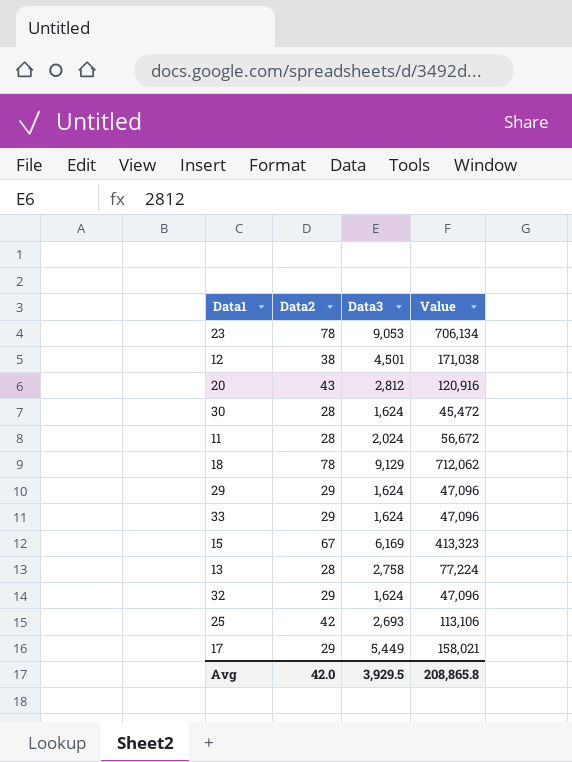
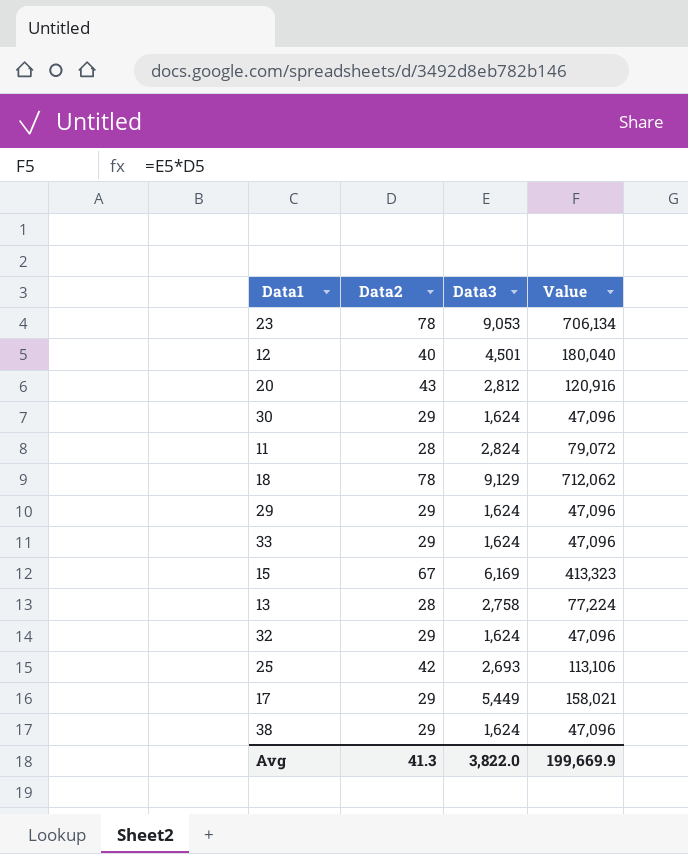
12 | Data2: 38 -> 40
12 | Value: 171,038 -> 180,040
30 | Data2: 28 -> 29
30 | Value: 45,472 -> 47,096
11 | Data3: 2,024 -> 2,824
11 | Value: 56,672 -> 79,072
row 38: none -> 29 | 1,624 | 47,096
Avg | Data2: 42.0 -> 41.3
Avg | Data3: 3,929.5 -> 3,822.0
Avg | Value: 208,865.8 -> 199,669.9

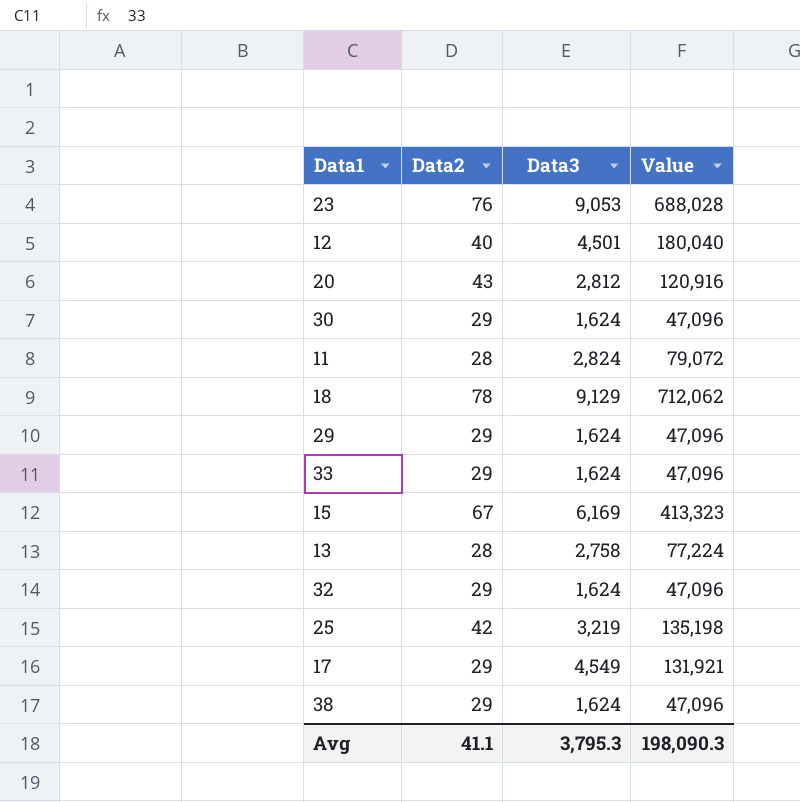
23 | Data2: 78 -> 76
23 | Value: 706,134 -> 688,028
25 | Data3: 2,693 -> 3,219
25 | Value: 113,106 -> 135,198
17 | Data3: 5,449 -> 4,549
17 | Value: 158,021 -> 131,921
Avg | Data2: 41.3 -> 41.1
Avg | Data3: 3,822.0 -> 3,795.3
Avg | Value: 199,669.9 -> 198,090.3

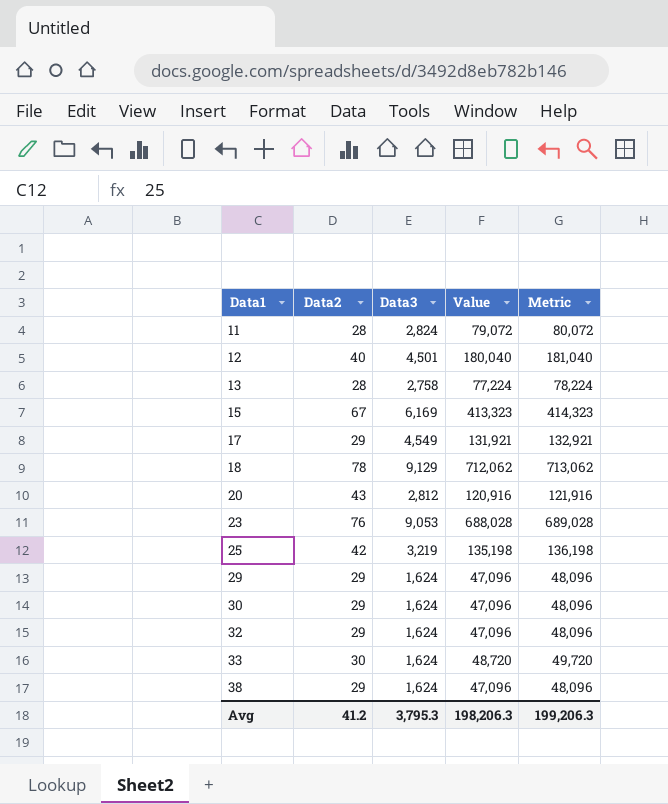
row order: none -> Data1 ascending
column Metric | formula: none -> [Value] + 1000
33 | Data2: 29 -> 30
33 | Value: 47,096 -> 48,720
Avg | Data2: 41.1 -> 41.2
Avg | Value: 198,090.3 -> 198,206.3

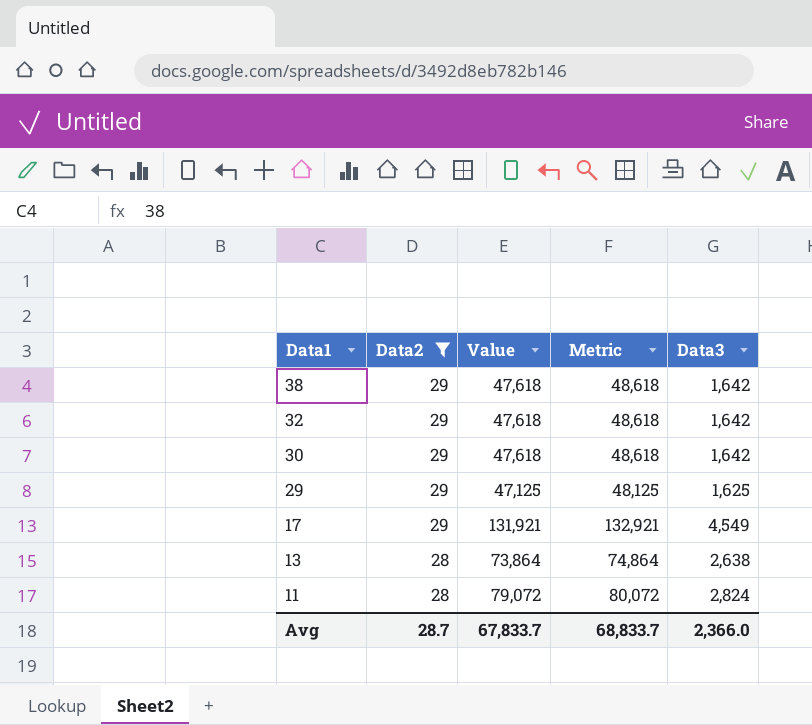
filter: none -> Data2 <= 29
row order: Data1 ascending -> Data1 descending
column Data3 | position: 3 -> 5
38 | Value: 47,096 -> 47,618
38 | Metric: 48,096 -> 48,618
38 | Data3: 1,624 -> 1,642
32 | Value: 47,096 -> 47,618
32 | Metric: 48,096 -> 48,618
32 | Data3: 1,624 -> 1,642
30 | Value: 47,096 -> 47,618
30 | Metric: 48,096 -> 48,618
30 | Data3: 1,624 -> 1,642
29 | Value: 47,096 -> 47,125
29 | Metric: 48,096 -> 48,125
29 | Data3: 1,624 -> 1,625
13 | Value: 77,224 -> 73,864
13 | Metric: 78,224 -> 74,864
13 | Data3: 2,758 -> 2,638
Avg | Data2: 41.2 -> 28.7
Avg | Value: 198,206.3 -> 67,833.7
Avg | Metric: 199,206.3 -> 68,833.7
Avg | Data3: 3,795.3 -> 2,366.0

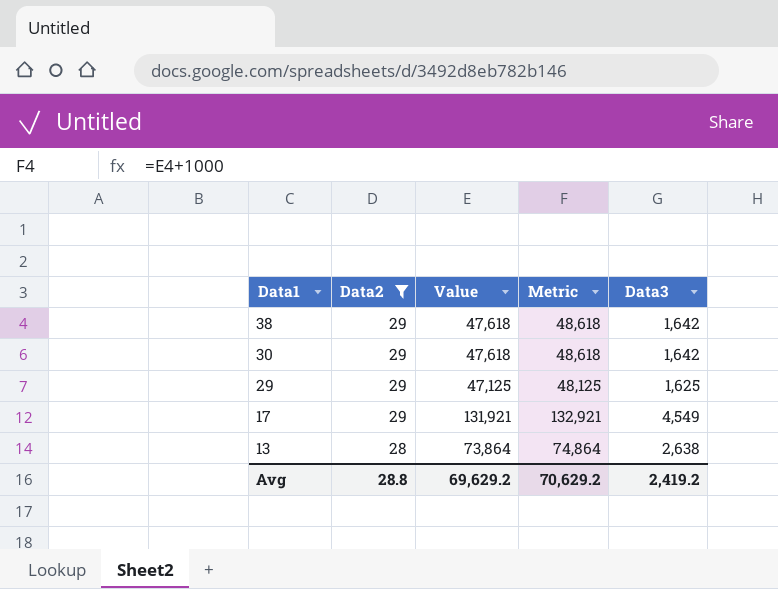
row 32: 29 | 47,618 | 48,618 | 1,642 -> none
row 11: 28 | 79,072 | 80,072 | 2,824 -> none
Avg | Data2: 28.7 -> 28.8
Avg | Value: 67,833.7 -> 69,629.2
Avg | Metric: 68,833.7 -> 70,629.2
Avg | Data3: 2,366.0 -> 2,419.2

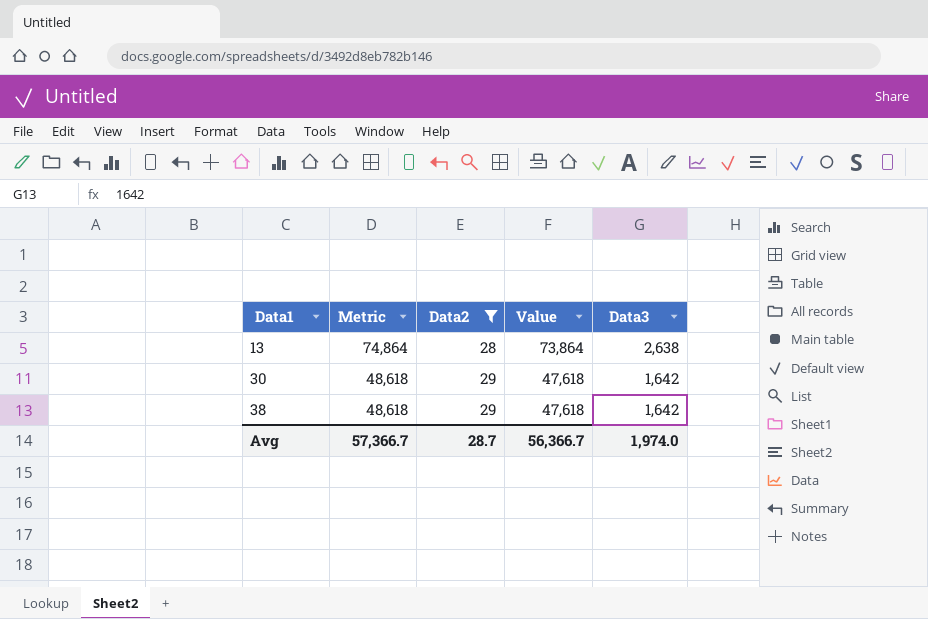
row order: Data1 descending -> Data1 ascending
column Metric | position: 4 -> 2
row 29: 29 | 47,125 | 48,125 | 1,625 -> none
row 17: 29 | 131,921 | 132,921 | 4,549 -> none
Avg | Metric: 70,629.2 -> 57,366.7
Avg | Data2: 28.8 -> 28.7
Avg | Value: 69,629.2 -> 56,366.7
Avg | Data3: 2,419.2 -> 1,974.0

